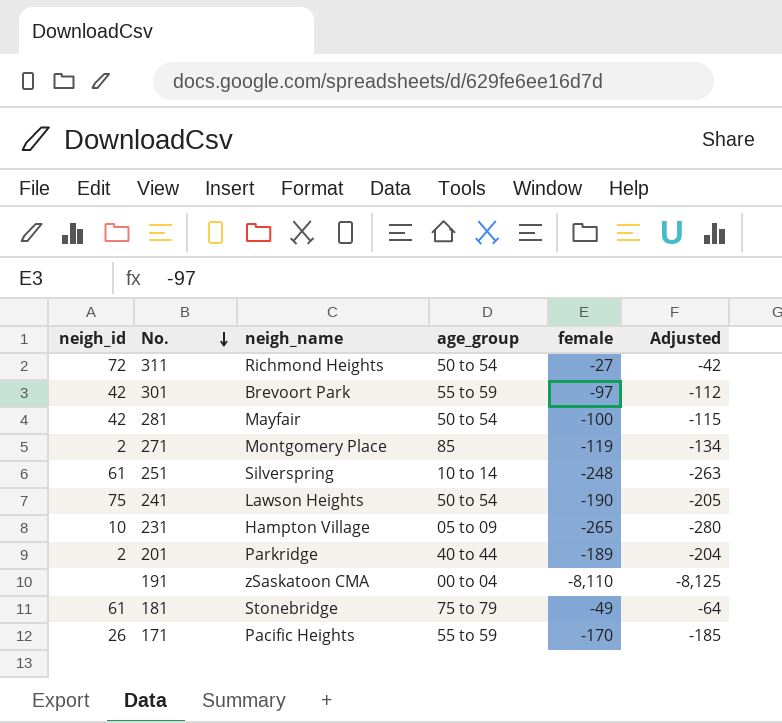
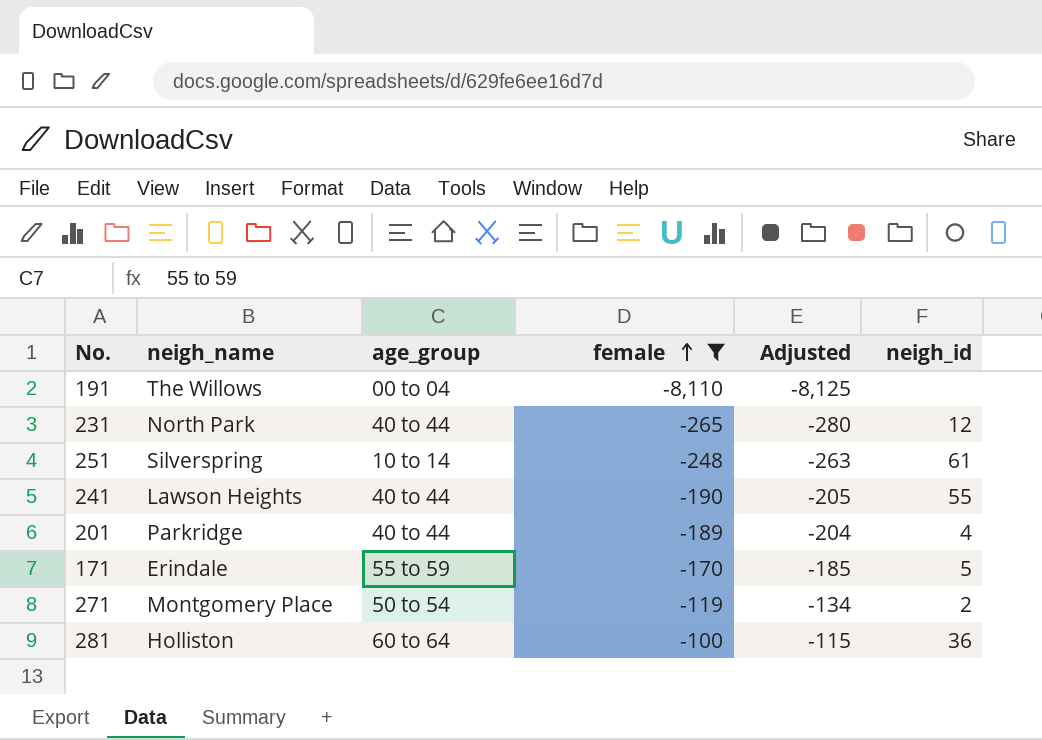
filter: none -> female <= -100
row order: No. descending -> female ascending
column neigh_id | position: 1 -> 6
191 | neigh_name: zSaskatoon CMA -> The Willows
231 | neigh_name: Hampton Village -> North Park
231 | age_group: 05 to 09 -> 40 to 44
231 | neigh_id: 10 -> 12
241 | age_group: 50 to 54 -> 40 to 44
241 | neigh_id: 75 -> 55
201 | neigh_id: 2 -> 4
171 | neigh_name: Pacific Heights -> Erindale
171 | neigh_id: 26 -> 5
271 | age_group: 85 -> 50 to 54
281 | neigh_name: Mayfair -> Holliston
281 | age_group: 50 to 54 -> 60 to 64
281 | neigh_id: 42 -> 36

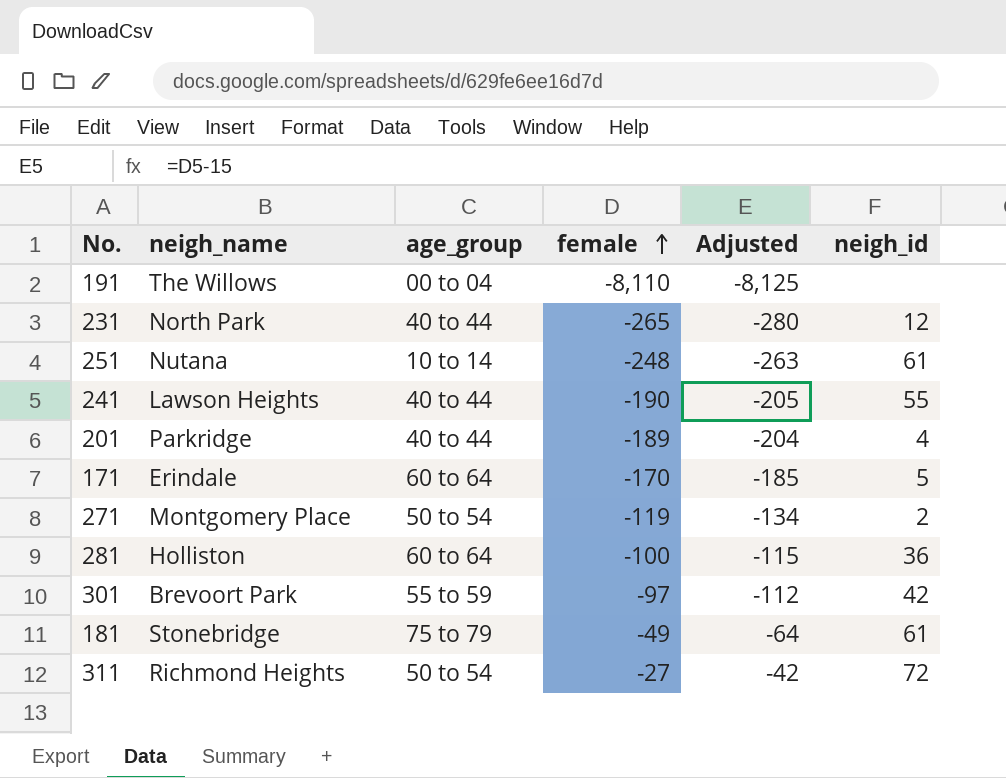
filter: female <= -100 -> none
251 | neigh_name: Silverspring -> Nutana
171 | age_group: 55 to 59 -> 60 to 64

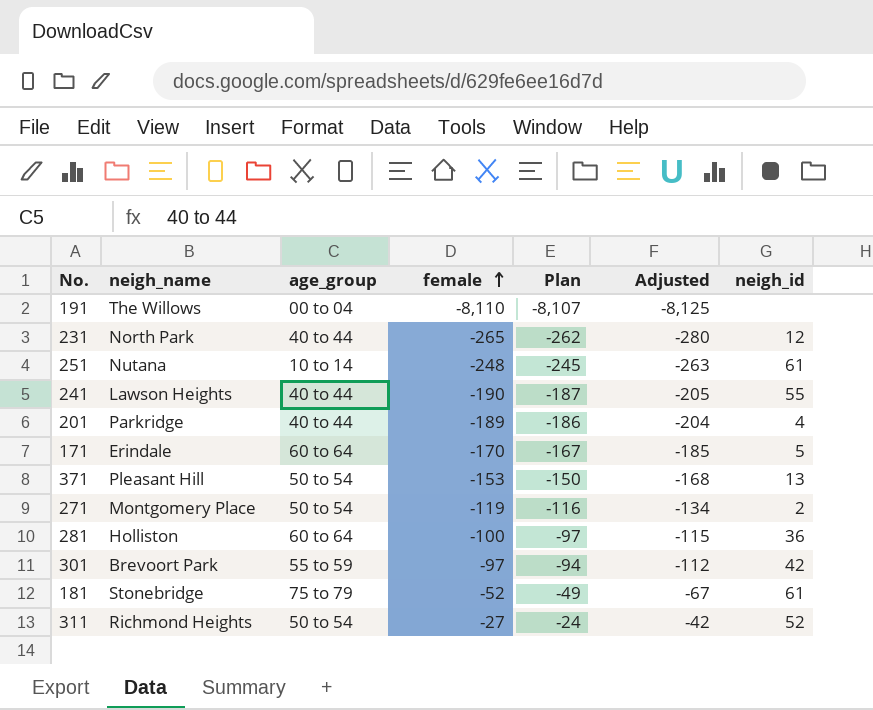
column Plan | formula: none -> [female] + 3
row 371: none -> Pleasant Hill | 50 to 54 | -153 | -150 | -168 | 13
181 | female: -49 -> -52
181 | Adjusted: -64 -> -67
311 | neigh_id: 72 -> 52

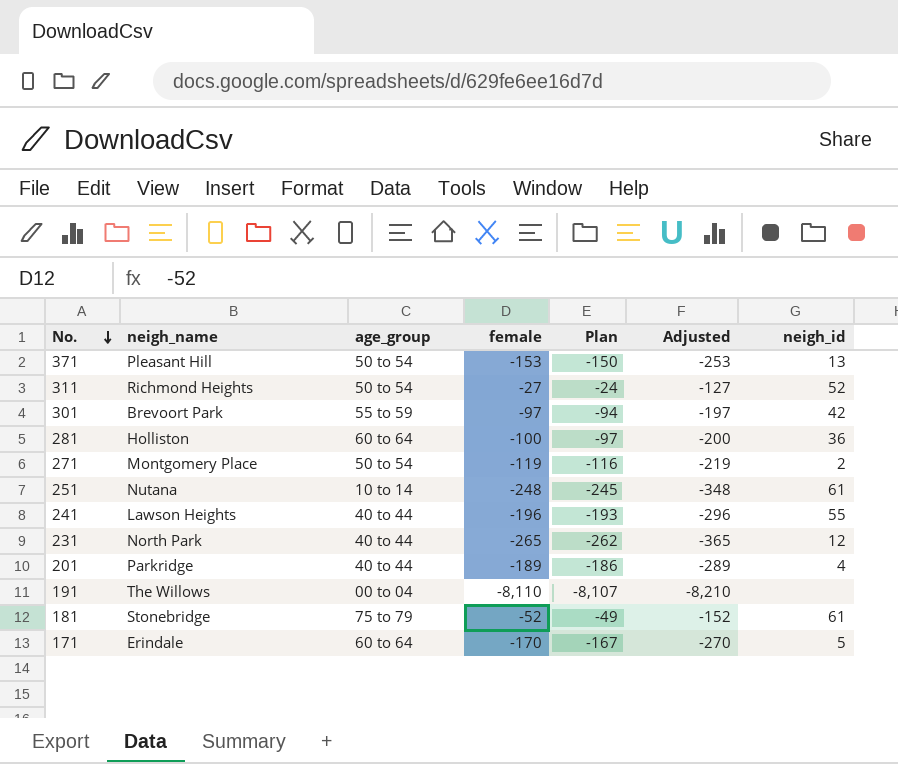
row order: female ascending -> No. descending
column Adjusted | formula: [female] - 15 -> [female] - 100
241 | female: -190 -> -196
241 | Plan: -187 -> -193

